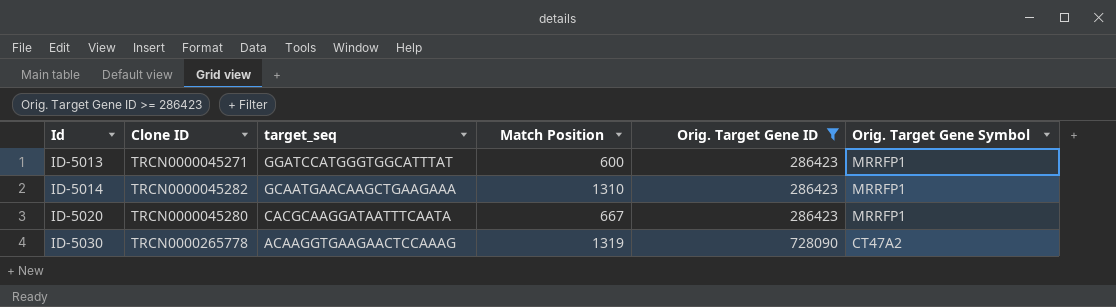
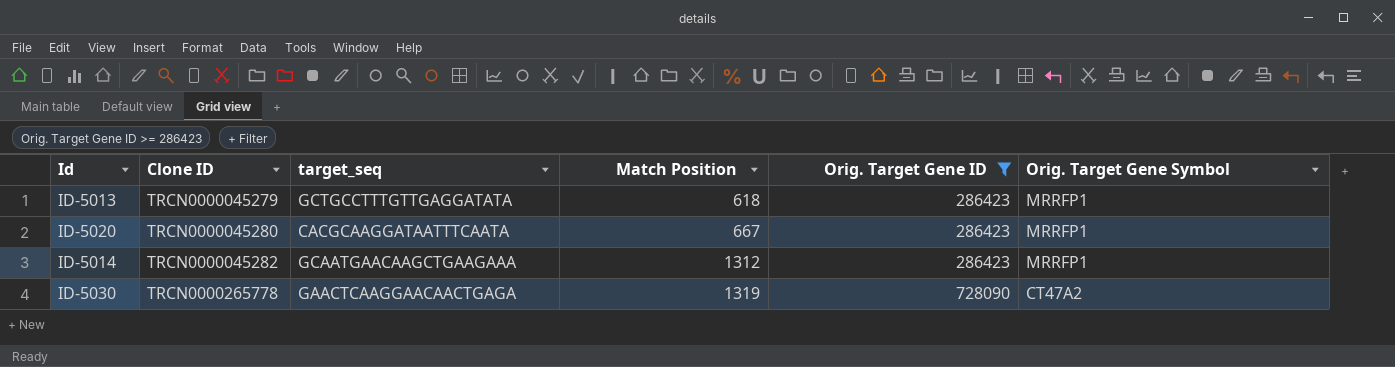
row order: Id ascending -> Clone ID ascending
ID-5013 | Clone ID: TRCN0000045271 -> TRCN0000045279
ID-5013 | target_seq: GGATCCATGGGTGGCATTTAT -> GCTGCCTTTGTTGAGGATATA
ID-5013 | Match Position: 600 -> 618
ID-5014 | Match Position: 1310 -> 1312
ID-5030 | target_seq: ACAAGGTGAAGAACTCCAAAG -> GAACTCAAGGAACAACTGAGA

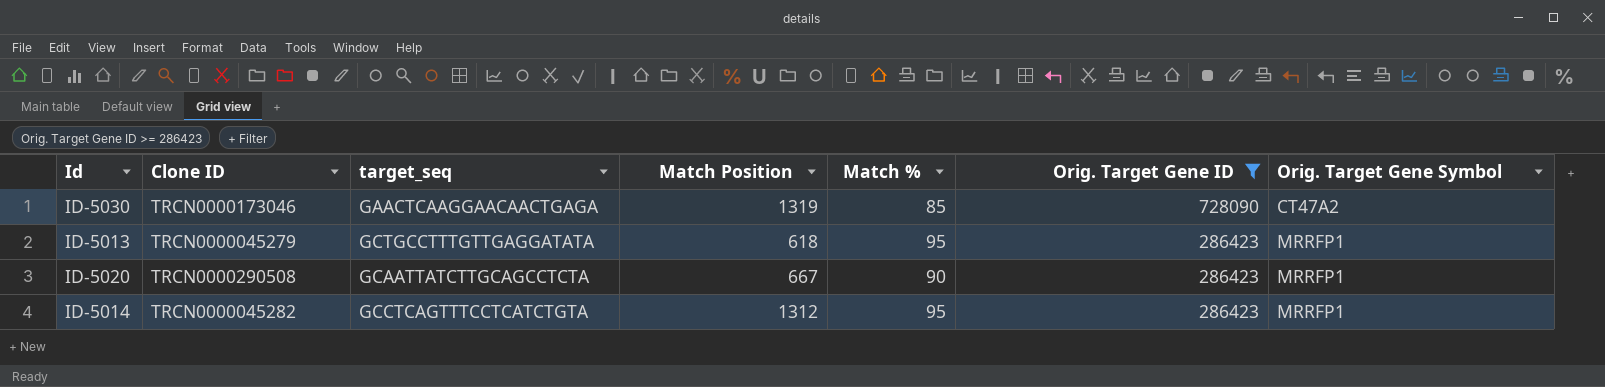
row order: Clone ID ascending -> Orig. Target Gene ID descending
column Match % | position: none -> 5
ID-5030 | Clone ID: TRCN0000265778 -> TRCN0000173046
ID-5020 | Clone ID: TRCN0000045280 -> TRCN0000290508
ID-5020 | target_seq: CACGCAAGGATAATTTCAATA -> GCAATTATCTTGCAGCCTCTA
ID-5014 | target_seq: GCAATGAACAAGCTGAAGAAA -> GCCTCAGTTTCCTCATCTGTA

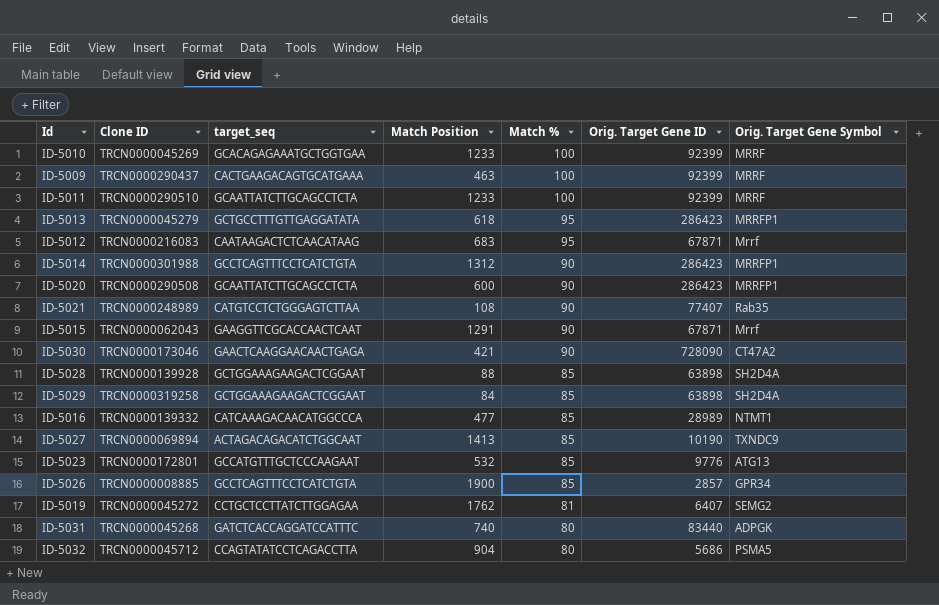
filter: Orig. Target Gene ID >= 286423 -> none
row order: Orig. Target Gene ID descending -> Match % descending
ID-5014 | Clone ID: TRCN0000045282 -> TRCN0000301988
ID-5014 | Match %: 95 -> 90
ID-5020 | Match Position: 667 -> 600
ID-5030 | Match Position: 1319 -> 421
ID-5030 | Match %: 85 -> 90

